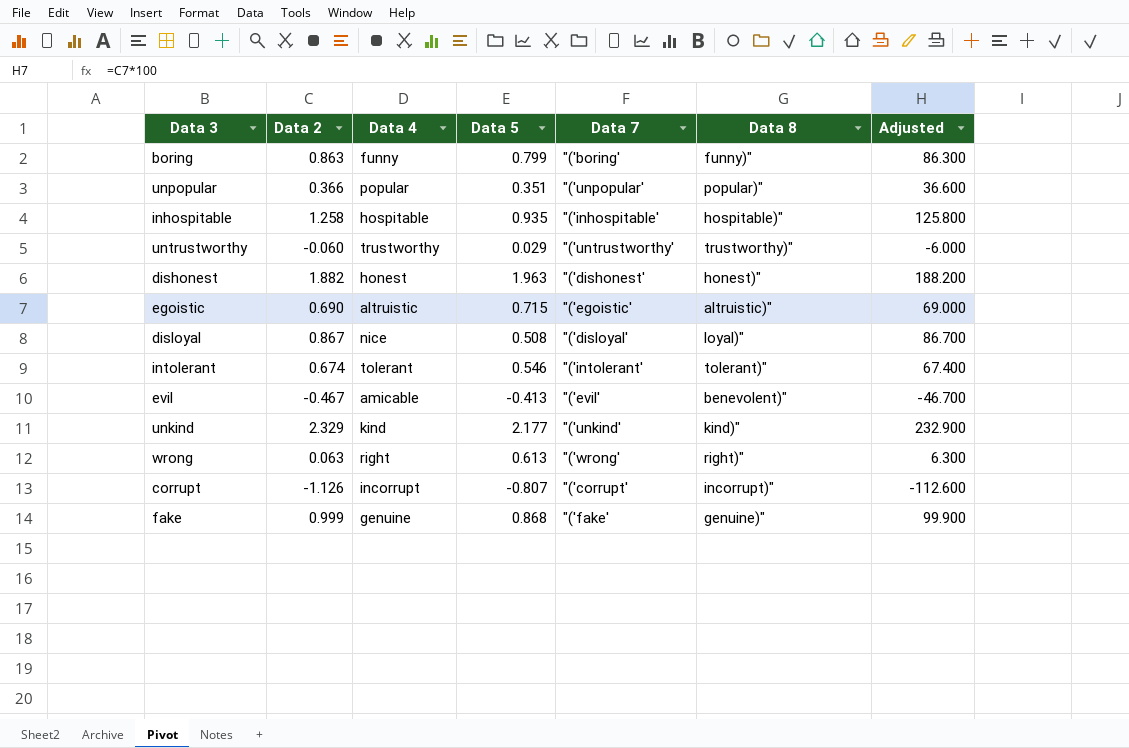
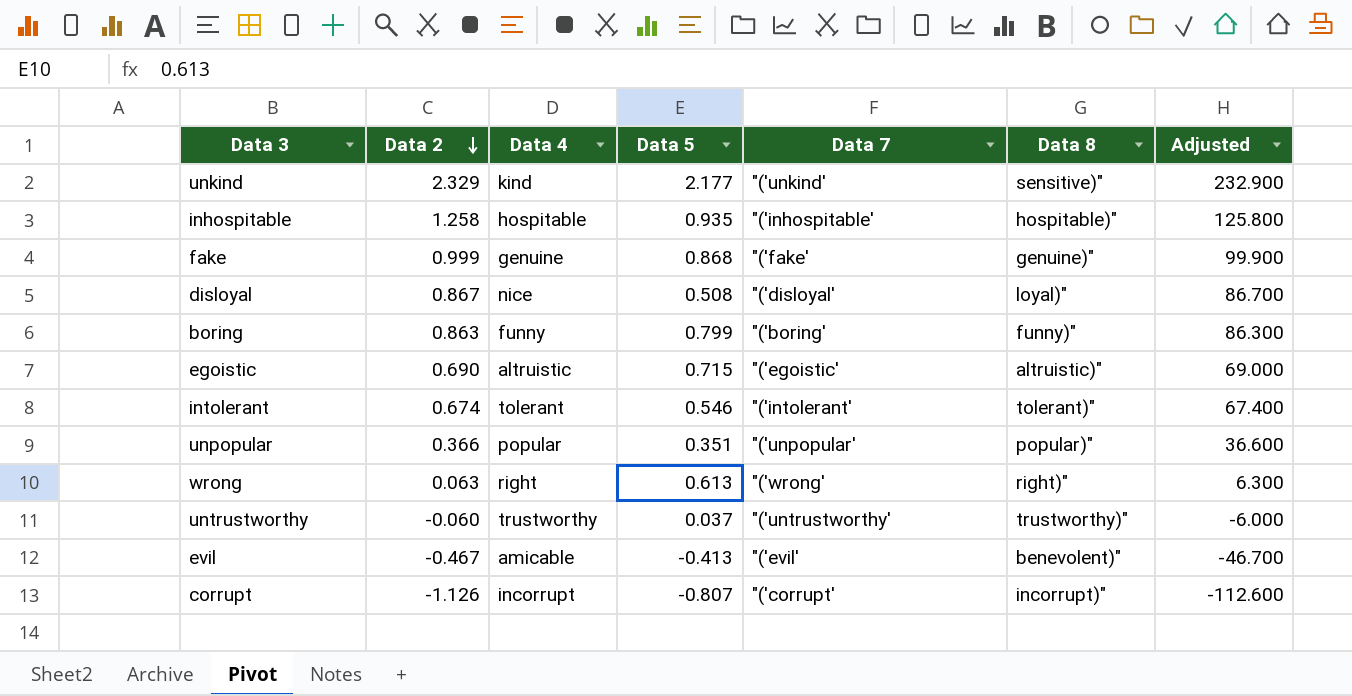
row order: none -> Data 2 descending
row dishonest: 1.882 | honest | 1.963 | "('dishonest' | honest)" | 188.200 -> none
unkind | Data 8: kind)" -> sensitive)"
untrustworthy | Data 5: 0.029 -> 0.037

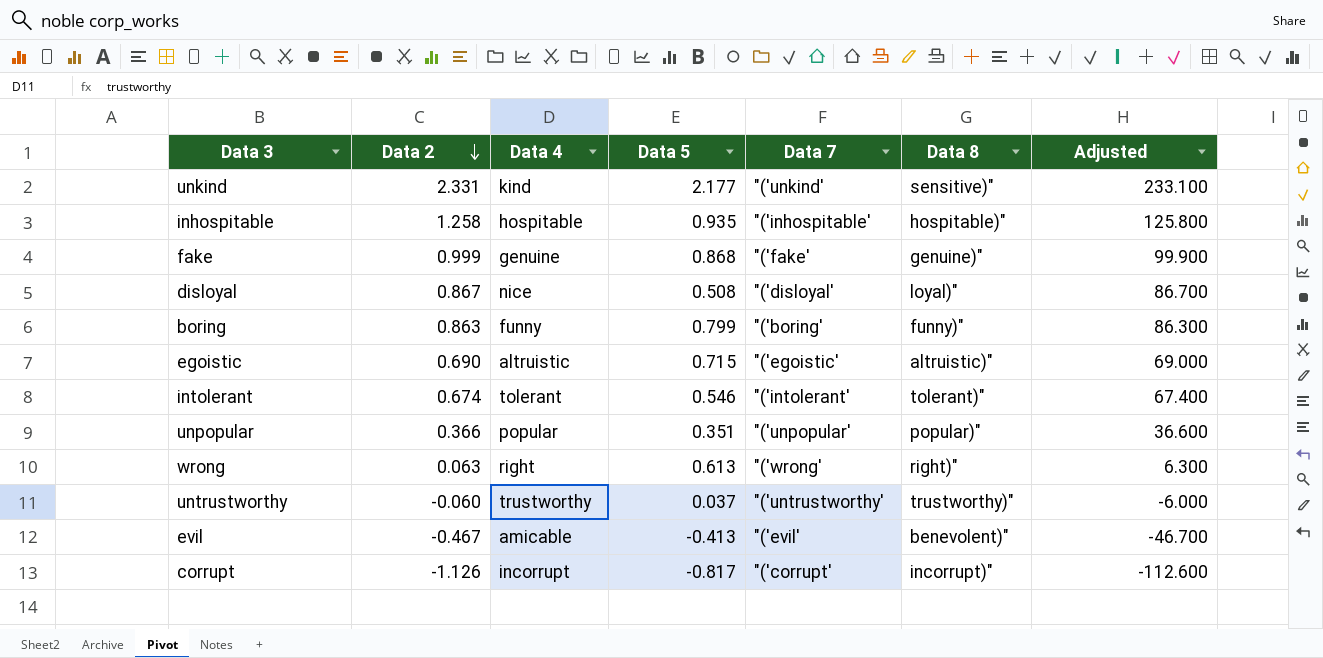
unkind | Data 2: 2.329 -> 2.331
unkind | Adjusted: 232.900 -> 233.100
corrupt | Data 5: -0.807 -> -0.817

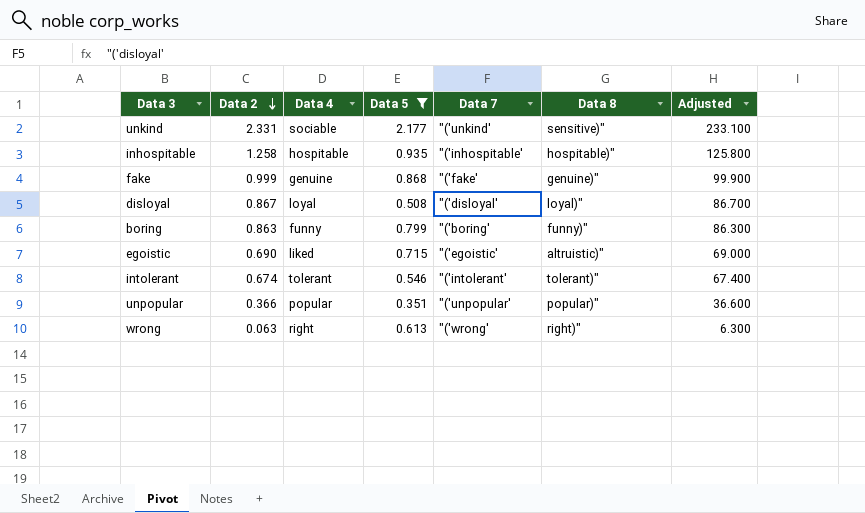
filter: none -> Data 5 >= 0.351
unkind | Data 4: kind -> sociable
disloyal | Data 4: nice -> loyal
egoistic | Data 4: altruistic -> liked

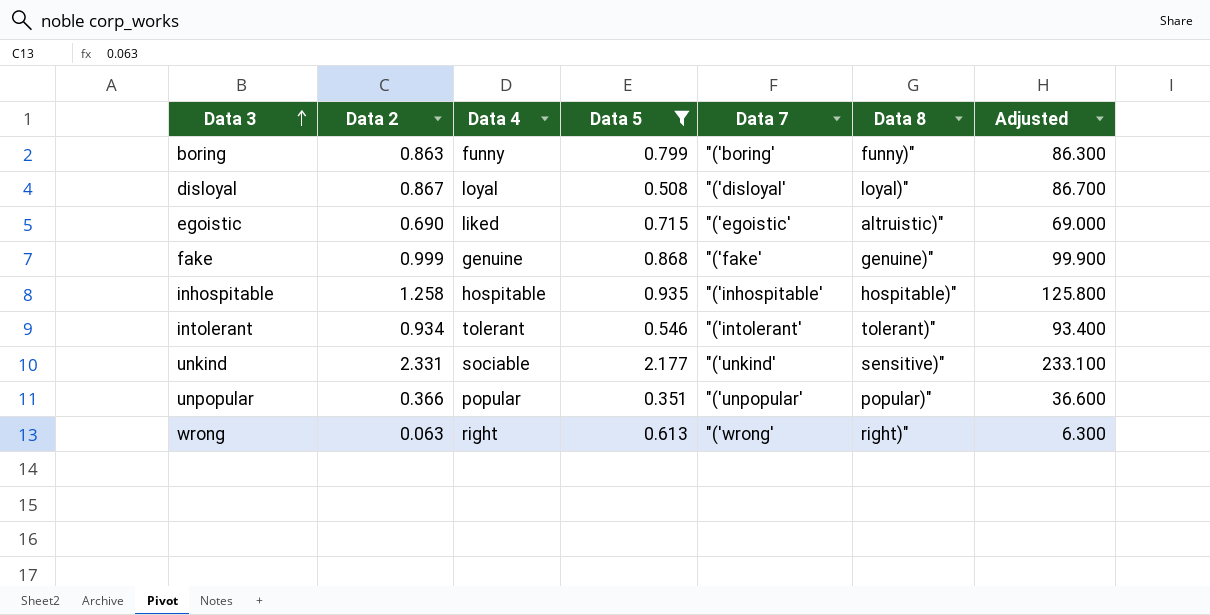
row order: Data 2 descending -> Data 3 ascending
intolerant | Data 2: 0.674 -> 0.934
intolerant | Adjusted: 67.400 -> 93.400

